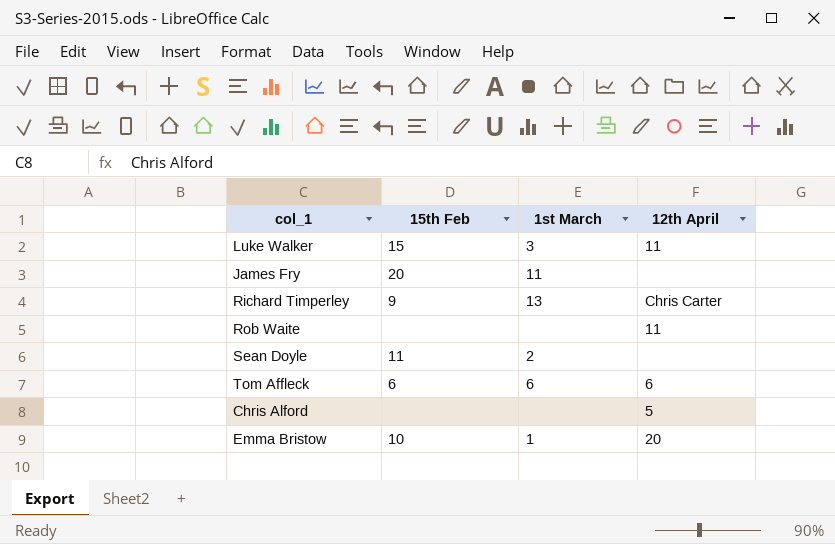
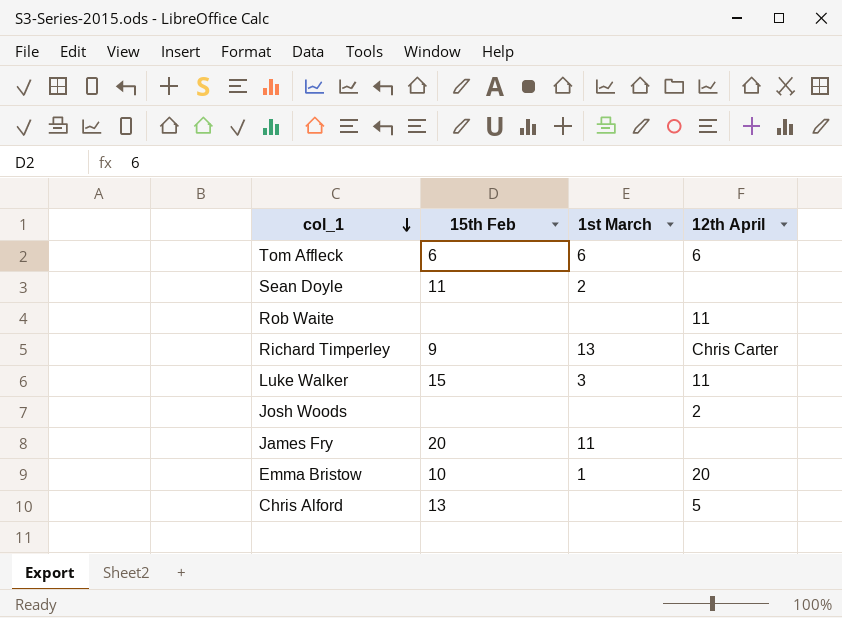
row order: none -> col_1 descending
row Josh Woods: none -> none | none | 2
Chris Alford | 15th Feb: none -> 13

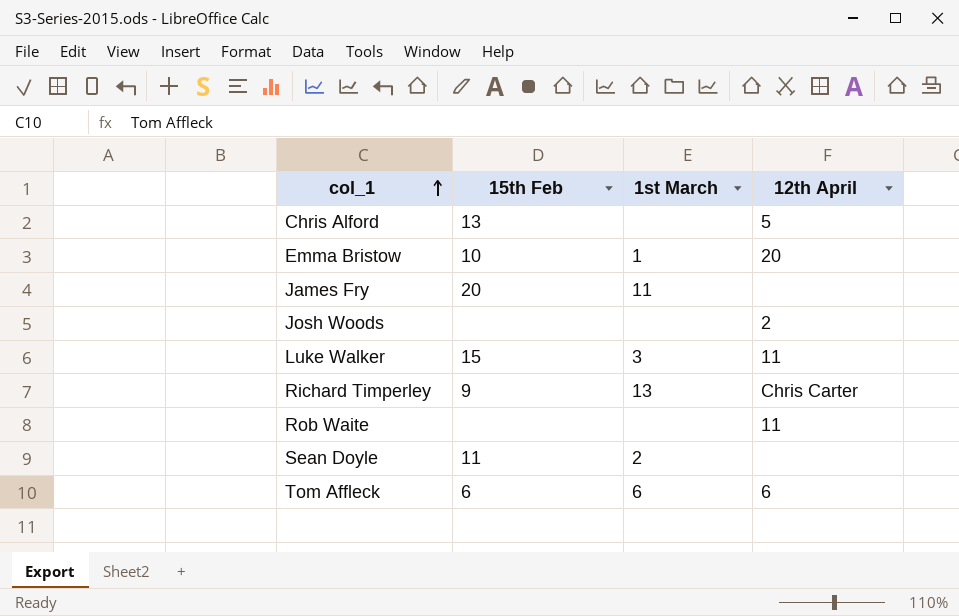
row order: col_1 descending -> col_1 ascending

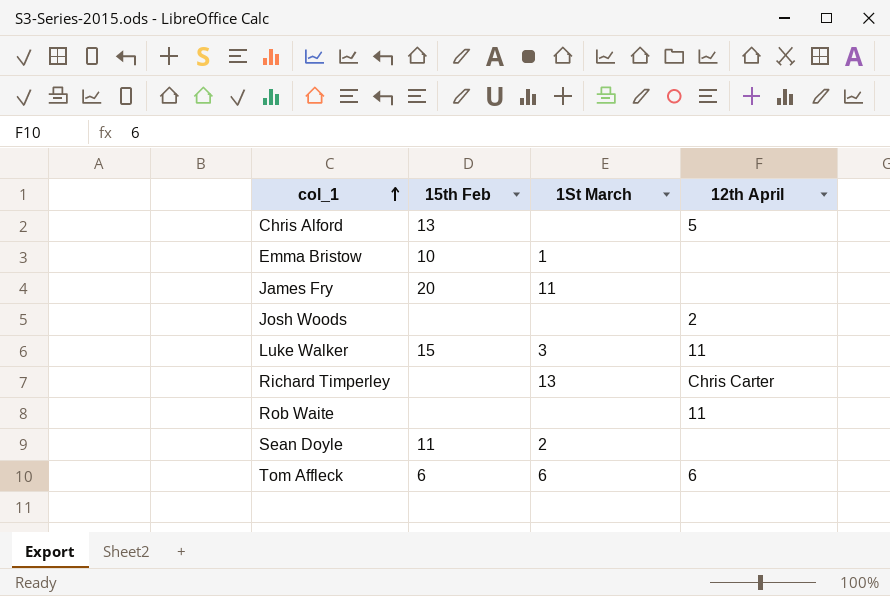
column name: 1st March -> 1St March
Emma Bristow | 12th April: 20 -> none
Richard Timperley | 15th Feb: 9 -> none

